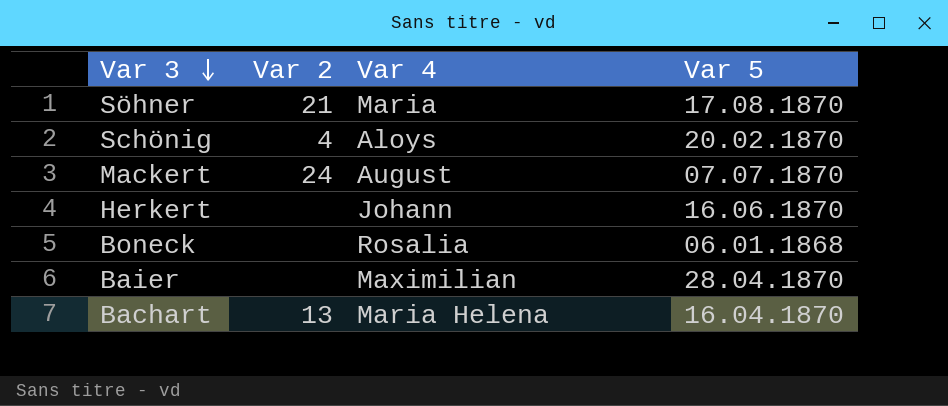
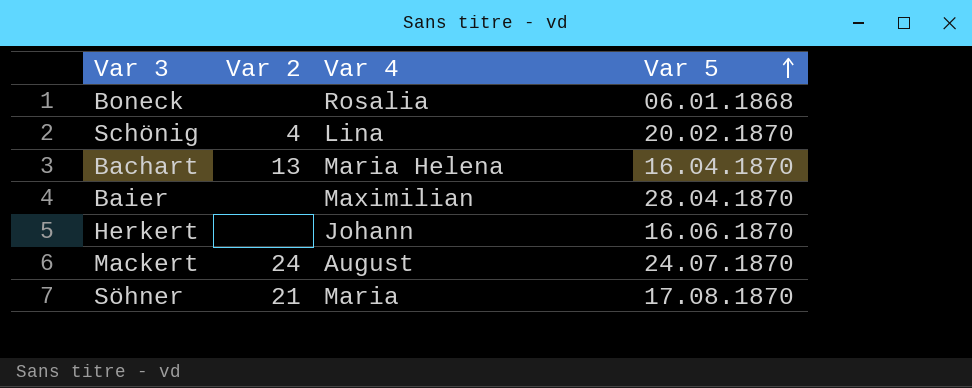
row order: Var 3 descending -> Var 5 ascending
Schönig | Var 4: Aloys -> Lina
Mackert | Var 5: 07.07.1870 -> 24.07.1870

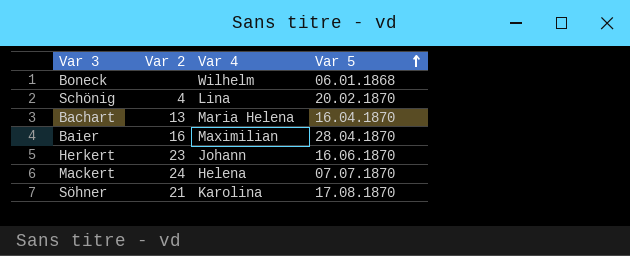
Boneck | Var 4: Rosalia -> Wilhelm
Baier | Var 2: none -> 16
Herkert | Var 2: none -> 23
Mackert | Var 4: August -> Helena
Mackert | Var 5: 24.07.1870 -> 07.07.1870
Söhner | Var 4: Maria -> Karolina

